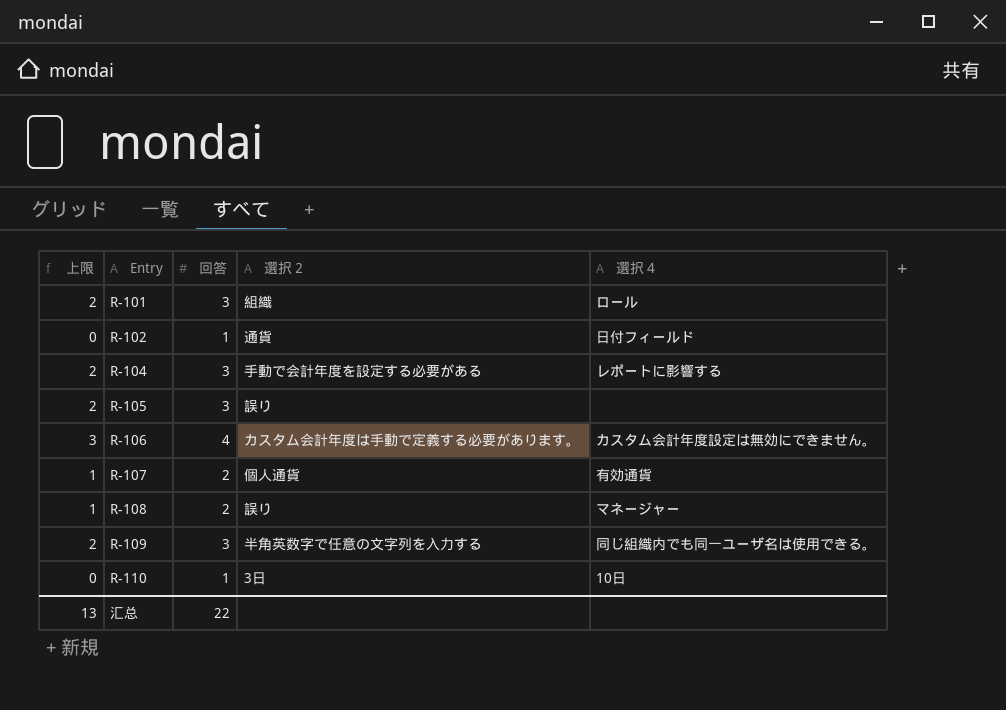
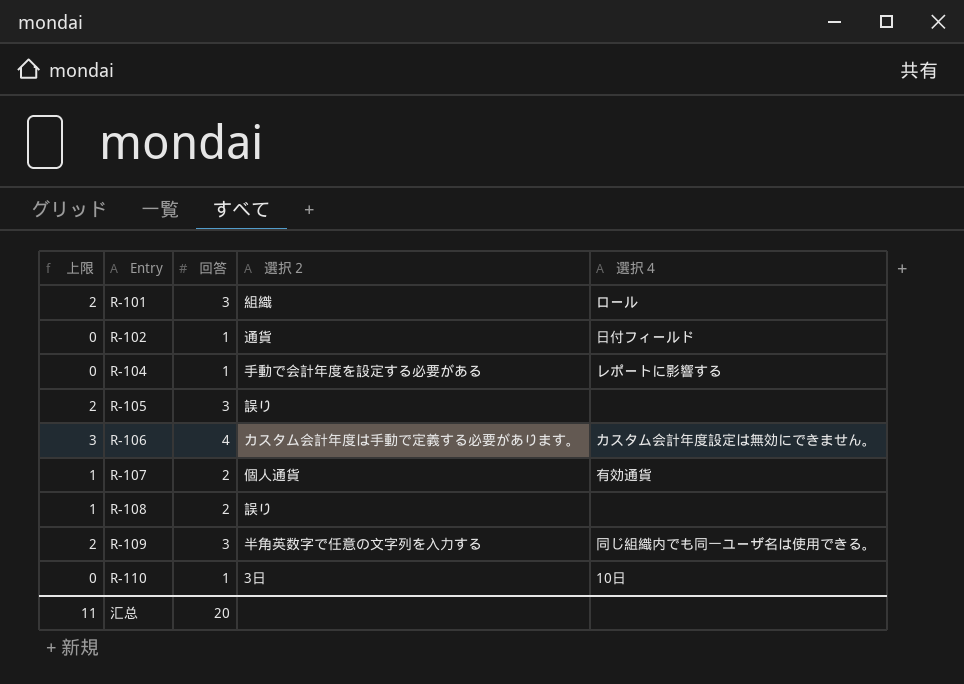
R-104 | 上限: 2 -> 0
R-104 | 回答: 3 -> 1
R-108 | 選択４: マネージャー -> none
汇总 | 上限: 13 -> 11
汇总 | 回答: 22 -> 20

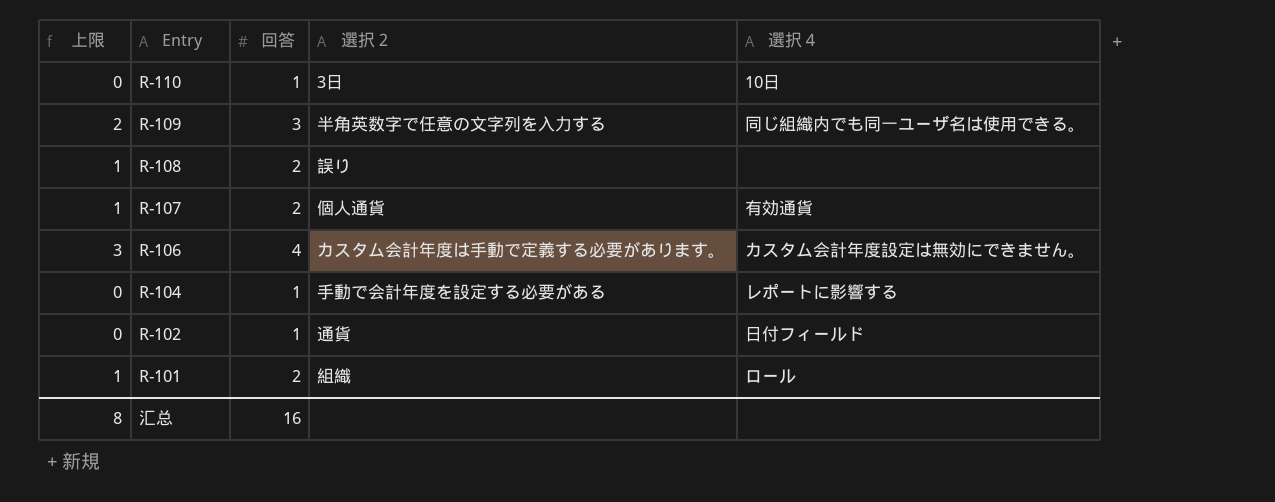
row order: Entry ascending -> Entry descending
row R-105: 2 | 3 | 誤り | none -> none
R-101 | 上限: 2 -> 1
R-101 | 回答: 3 -> 2
汇总 | 上限: 11 -> 8
汇总 | 回答: 20 -> 16

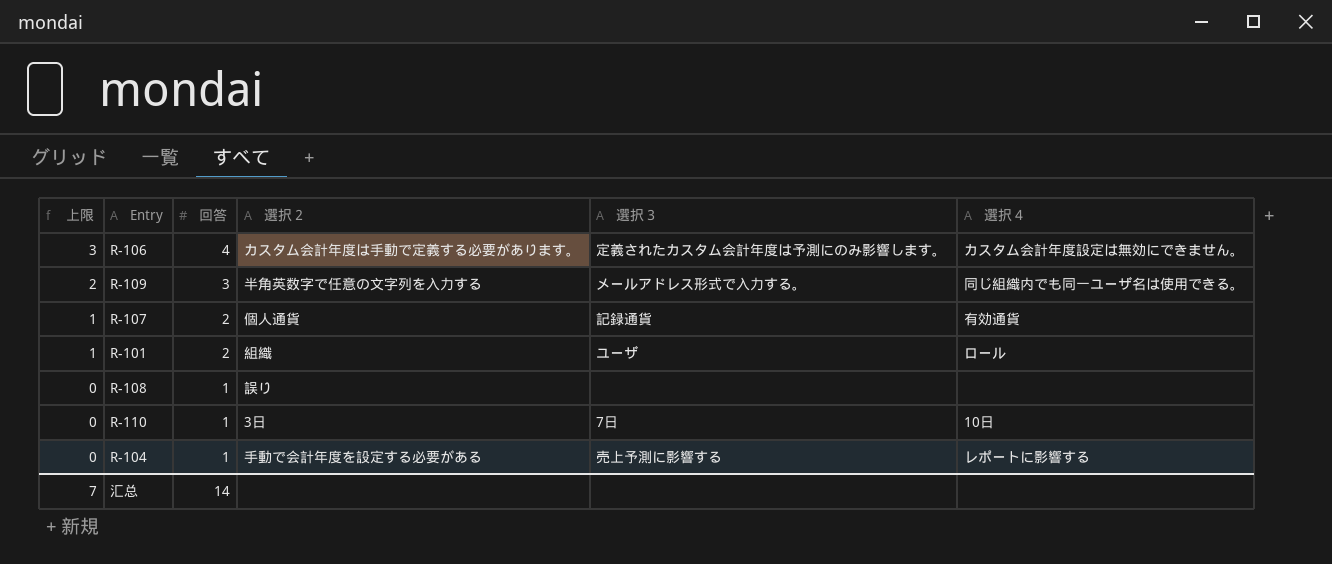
row order: Entry descending -> 上限 descending
column 選択３ | position: none -> 5
row R-102: 0 | 1 | 通貨 | 日付フィールド -> none
R-108 | 上限: 1 -> 0
R-108 | 回答: 2 -> 1
汇总 | 上限: 8 -> 7
汇总 | 回答: 16 -> 14

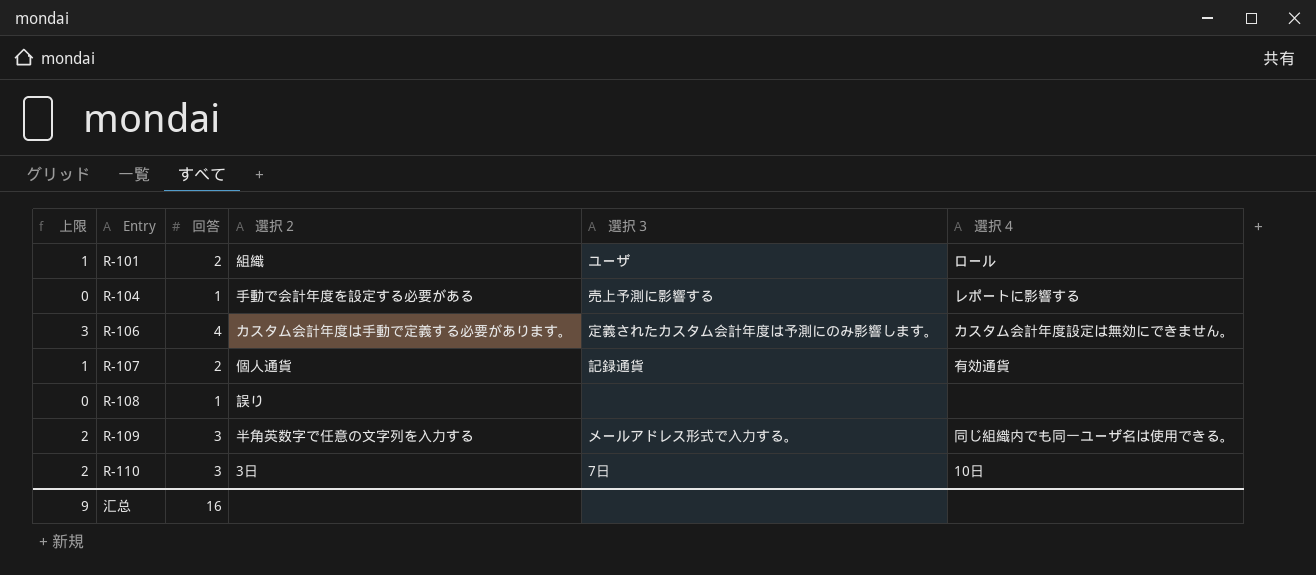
row order: 上限 descending -> Entry ascending
R-110 | 上限: 0 -> 2
R-110 | 回答: 1 -> 3
汇总 | 上限: 7 -> 9
汇总 | 回答: 14 -> 16

